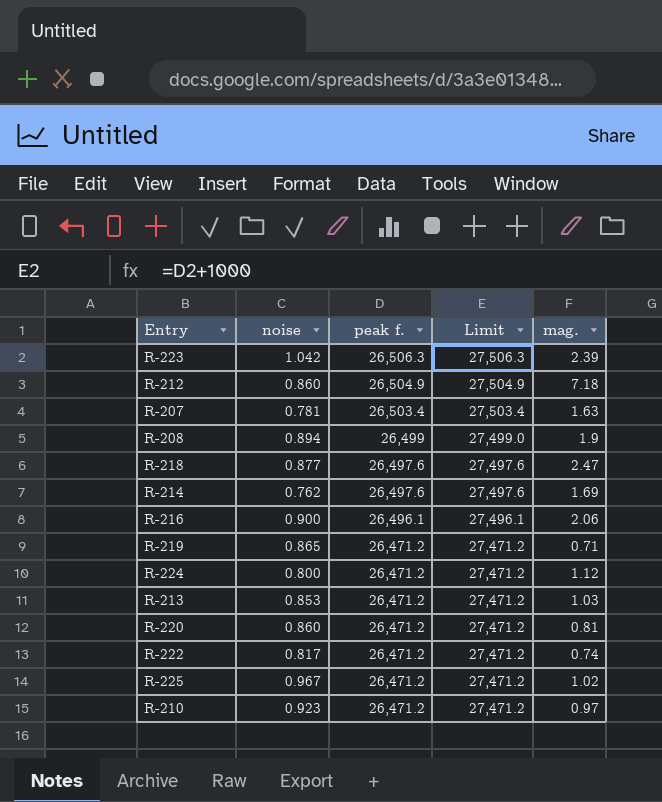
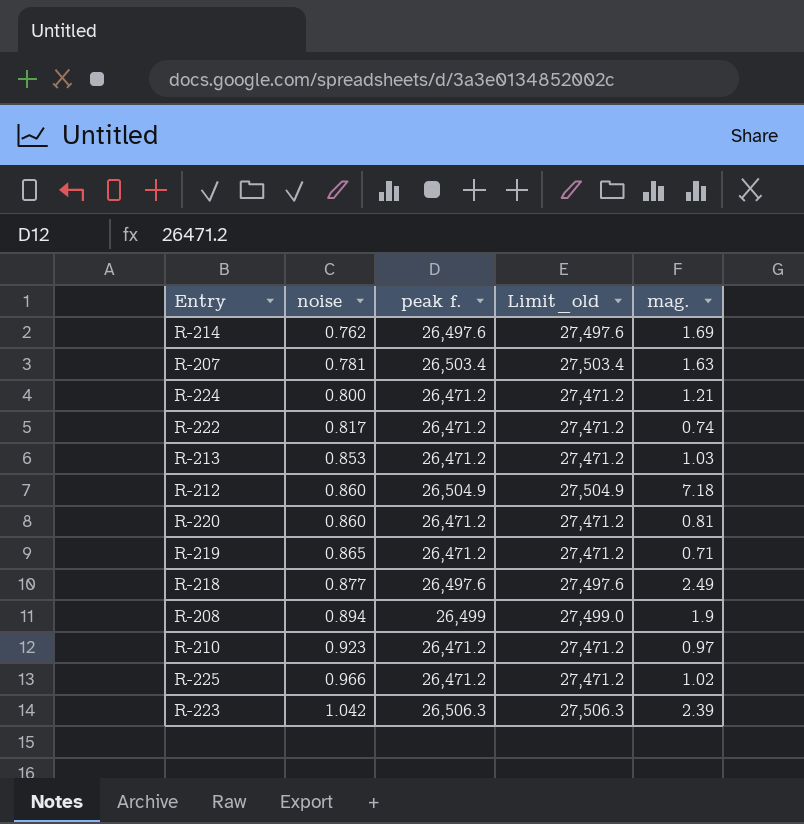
row order: peak f. descending -> noise ascending
column name: Limit -> Limit_old
row R-216: 0.900 | 26,496.1 | 27,496.1 | 2.06 -> none
R-224 | mag.: 1.12 -> 1.21
R-218 | mag.: 2.47 -> 2.49
R-225 | noise: 0.967 -> 0.966

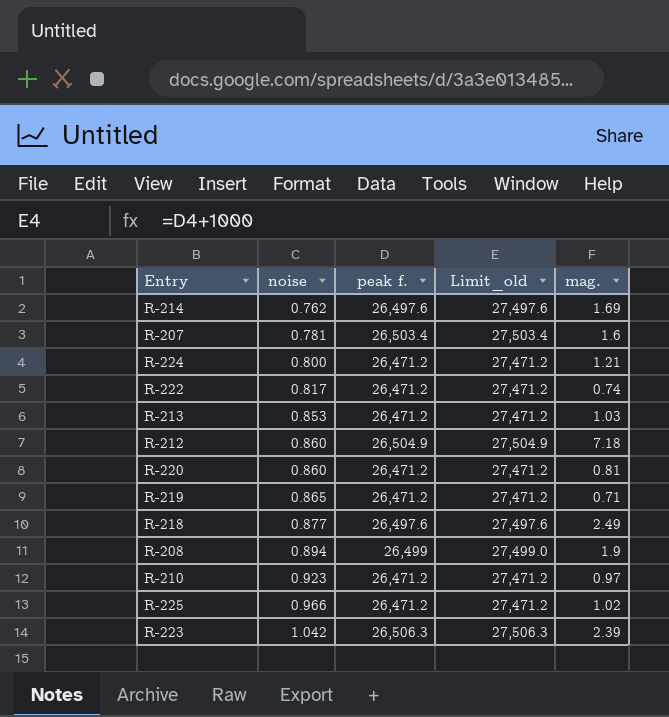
R-207 | mag.: 1.63 -> 1.6

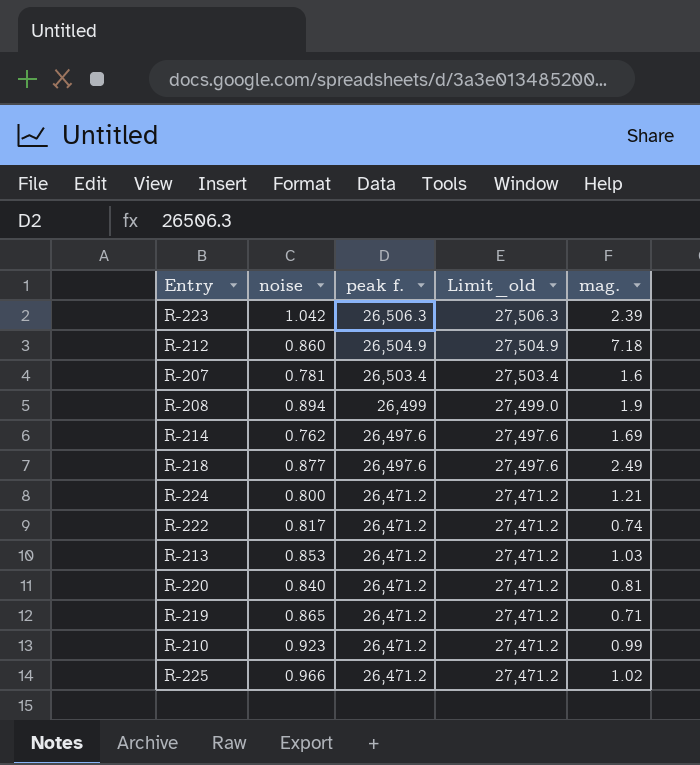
row order: noise ascending -> peak f. descending
R-220 | noise: 0.860 -> 0.840
R-210 | mag.: 0.97 -> 0.99

